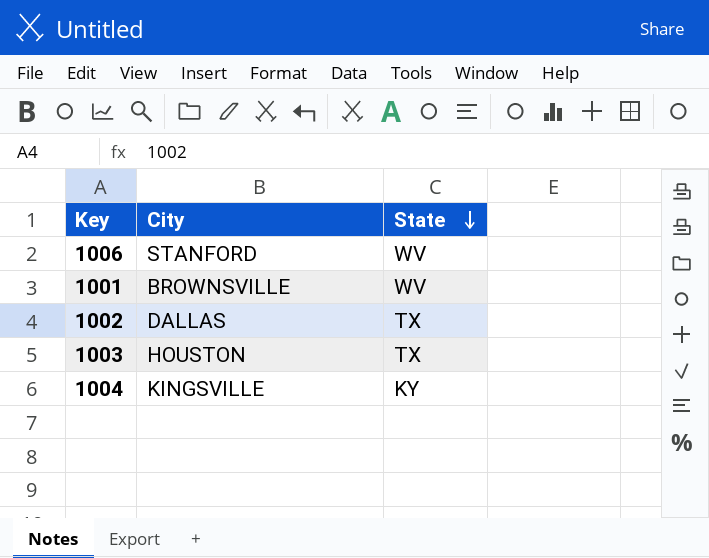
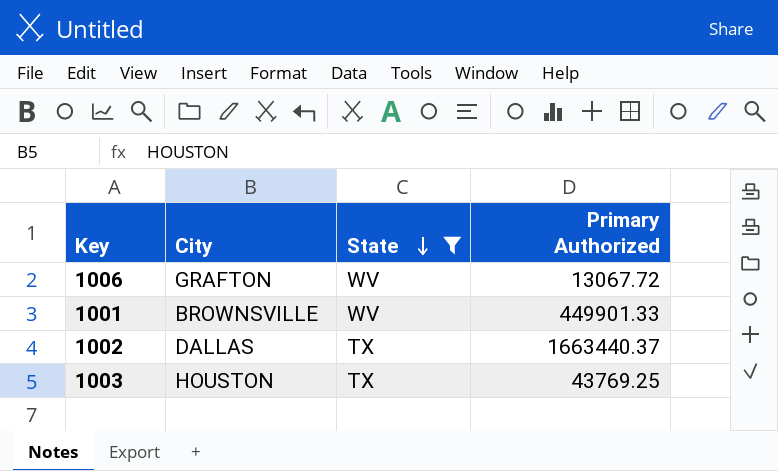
filter: none -> State != KY
column Primary Authorized | position: none -> 4
1006 | City: STANFORD -> GRAFTON

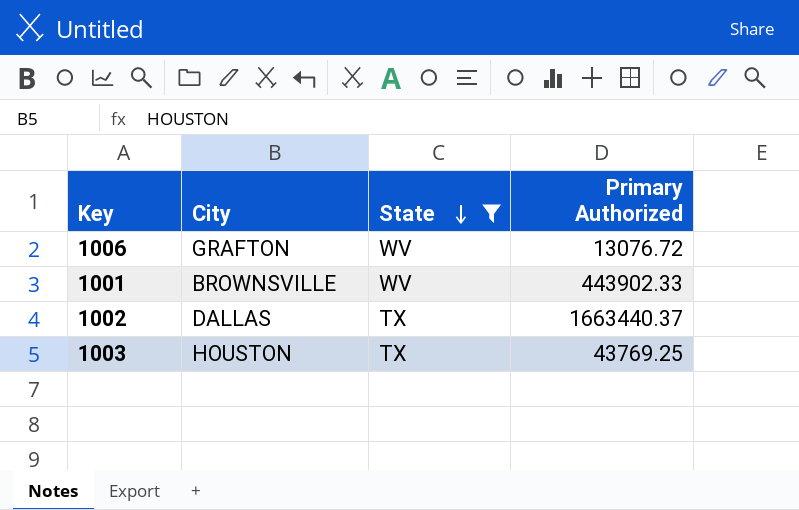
1006 | Primary Authorized: 13067.72 -> 13076.72
1001 | Primary Authorized: 449901.33 -> 443902.33

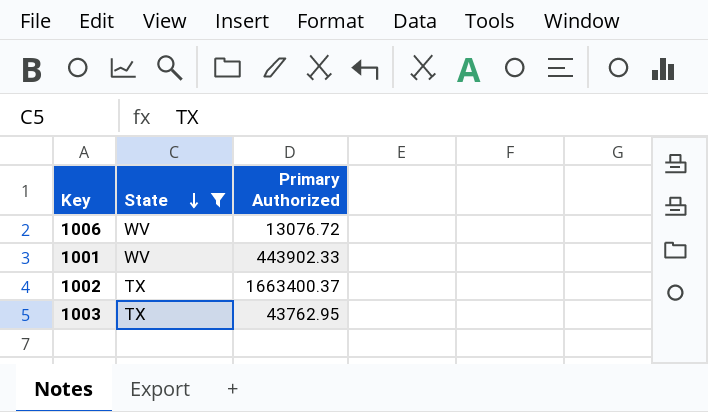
column City | position: 2 -> none
1002 | Primary Authorized: 1663440.37 -> 1663400.37
1003 | Primary Authorized: 43769.25 -> 43762.95

